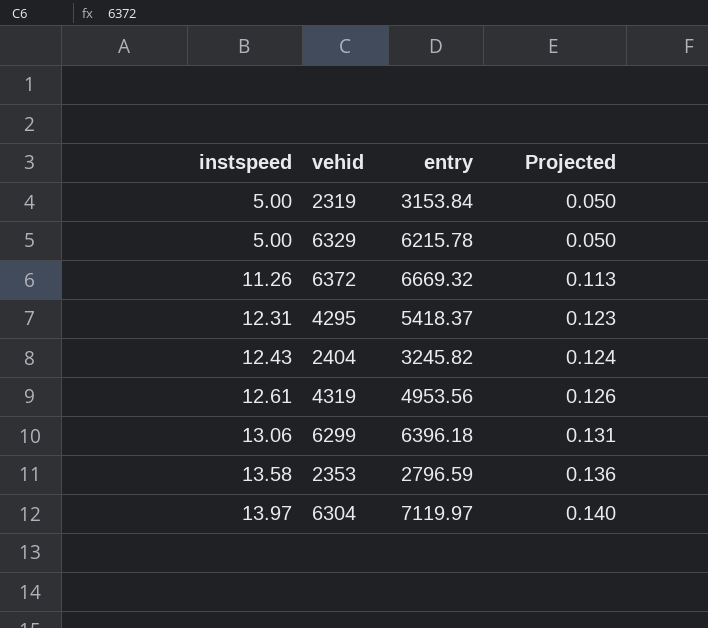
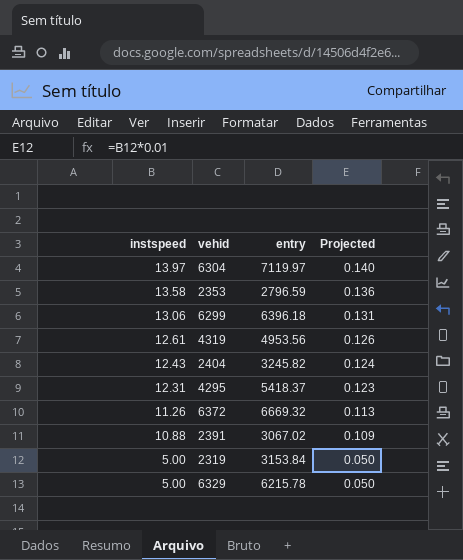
row order: instspeed ascending -> instspeed descending
row 2391: none -> 10.88 | 3067.02 | 0.109

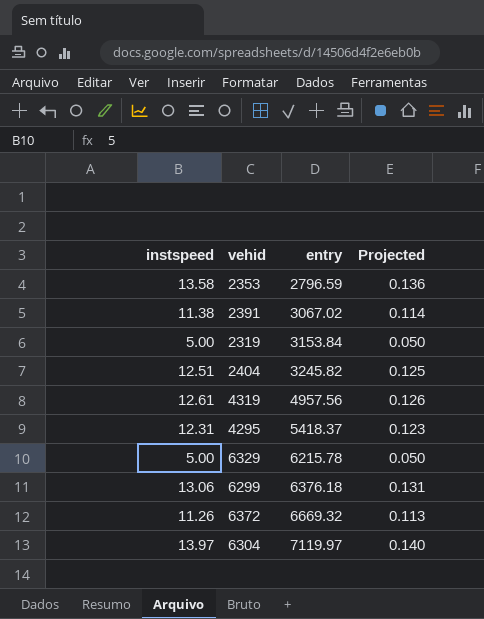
row order: instspeed descending -> entry ascending
2391 | instspeed: 10.88 -> 11.38
2391 | Projected: 0.109 -> 0.114
2404 | instspeed: 12.43 -> 12.51
2404 | Projected: 0.124 -> 0.125
4319 | entry: 4953.56 -> 4957.56
6299 | entry: 6396.18 -> 6376.18

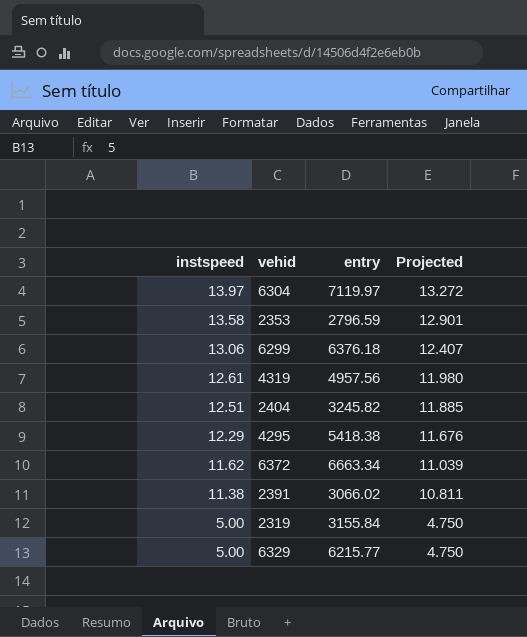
row order: entry ascending -> instspeed descending
column Projected | formula: [instspeed] * 0.01 -> [instspeed] * 0.95
4295 | instspeed: 12.31 -> 12.29
4295 | entry: 5418.37 -> 5418.38
6372 | instspeed: 11.26 -> 11.62
6372 | entry: 6669.32 -> 6663.34
2391 | entry: 3067.02 -> 3066.02
2319 | entry: 3153.84 -> 3155.84
6329 | entry: 6215.78 -> 6215.77

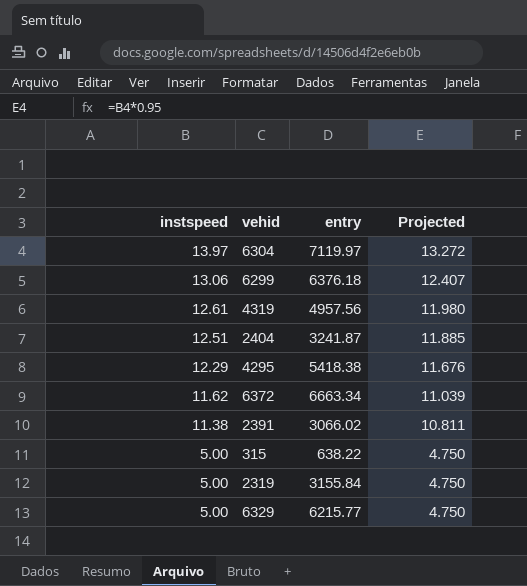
row 2353: 13.58 | 2796.59 | 12.901 -> none
2404 | entry: 3245.82 -> 3241.87
row 315: none -> 5.00 | 638.22 | 4.750

